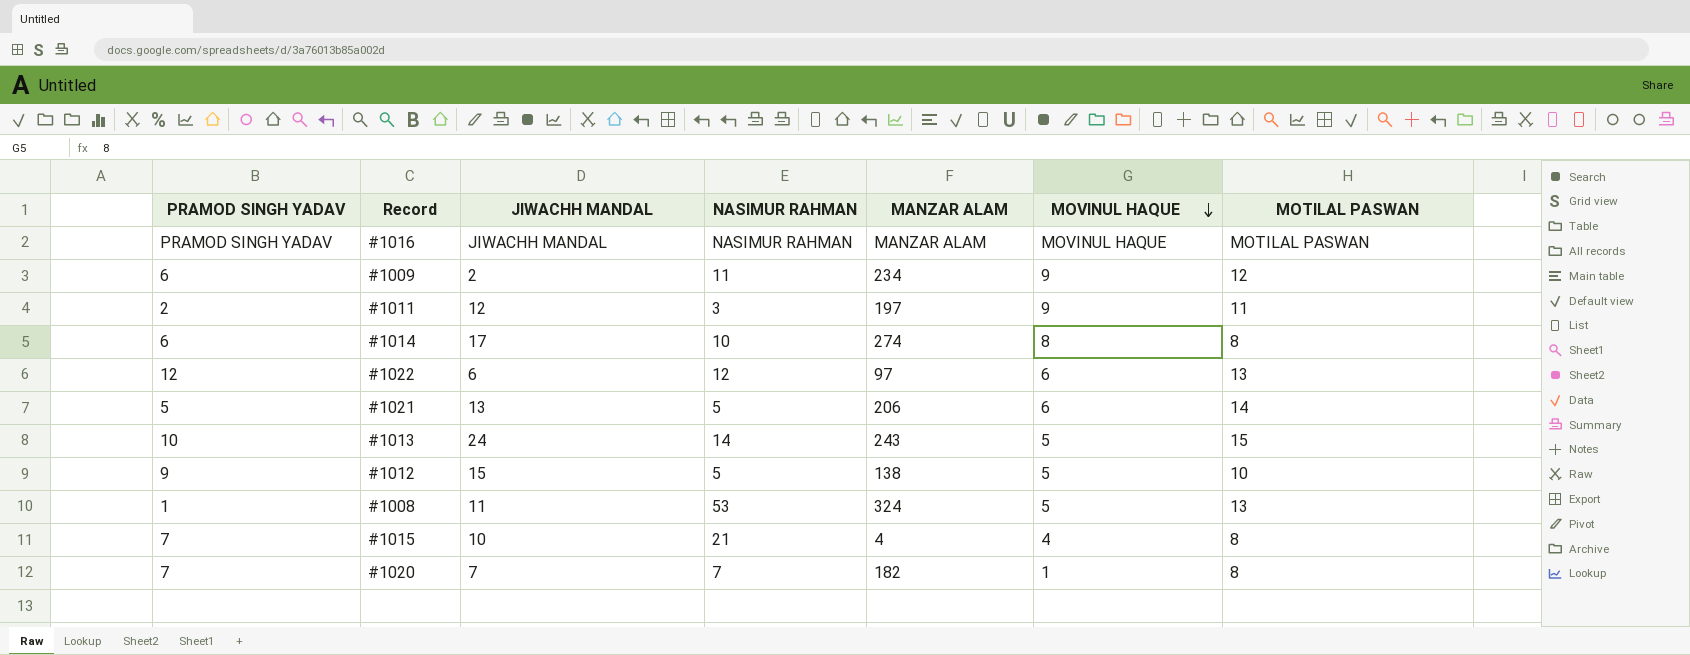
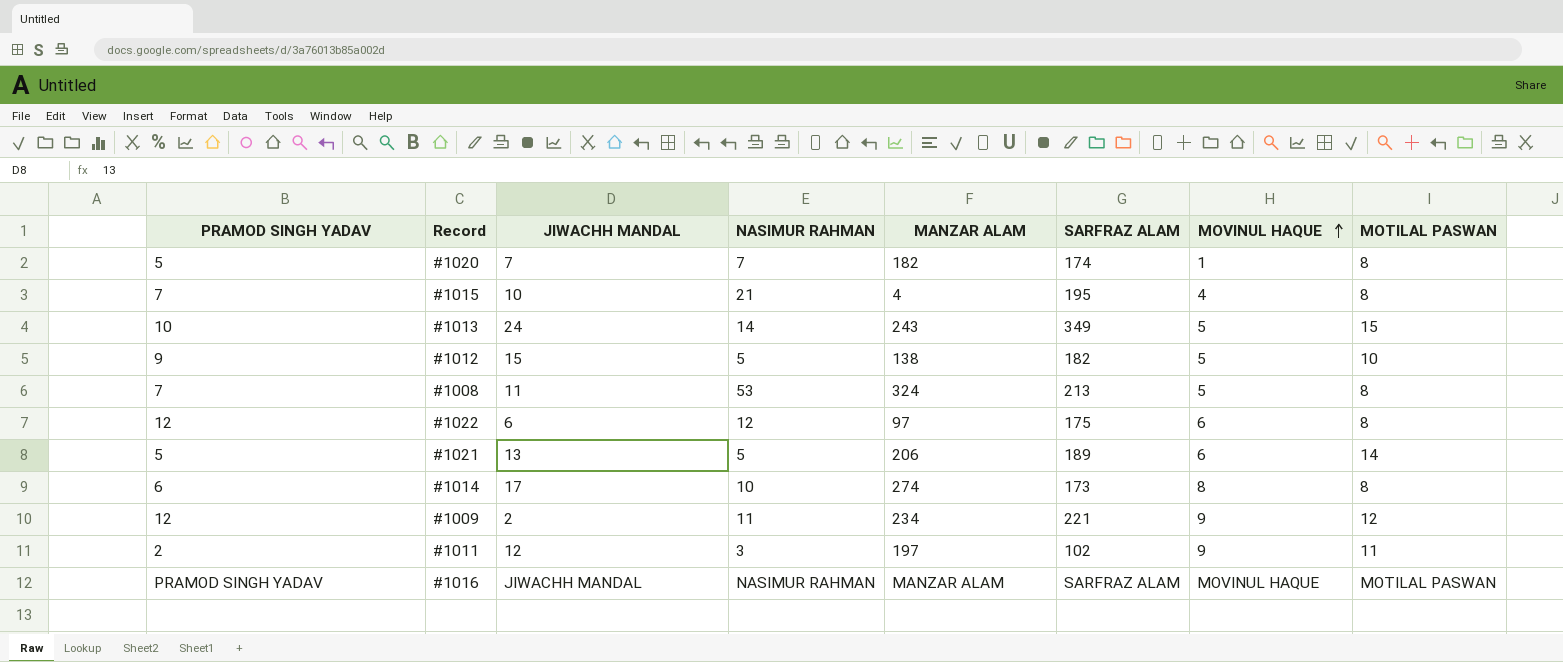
row order: MOVINUL HAQUE descending -> MOVINUL HAQUE ascending
column SARFRAZ ALAM | position: none -> 6
#1020 | PRAMOD SINGH YADAV: 7 -> 5
#1008 | PRAMOD SINGH YADAV: 1 -> 7
#1008 | MOTILAL PASWAN: 13 -> 8
#1022 | MOTILAL PASWAN: 13 -> 8
#1009 | PRAMOD SINGH YADAV: 6 -> 12

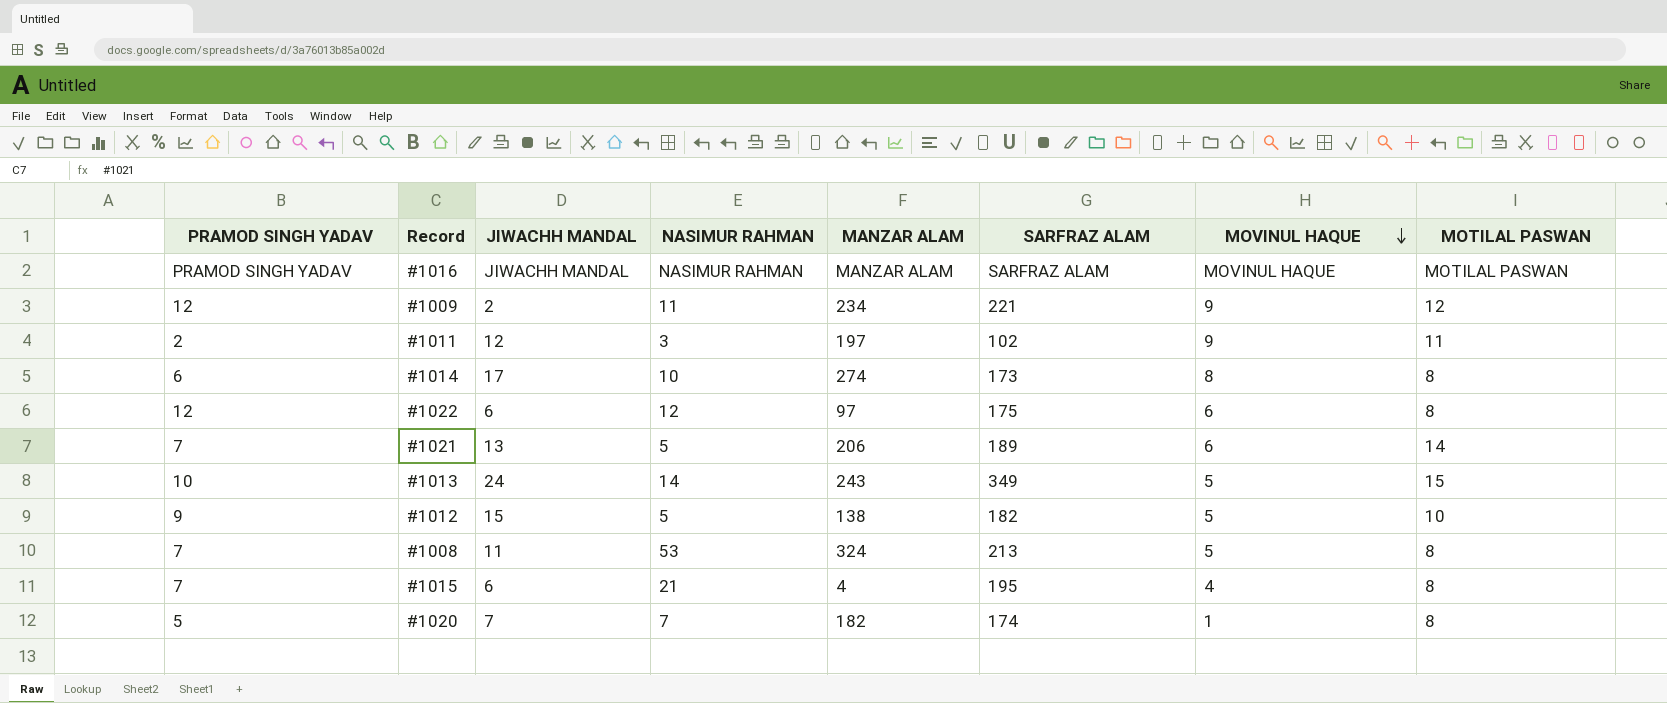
row order: MOVINUL HAQUE ascending -> MOVINUL HAQUE descending
#1021 | PRAMOD SINGH YADAV: 5 -> 7
#1015 | JIWACHH MANDAL: 10 -> 6

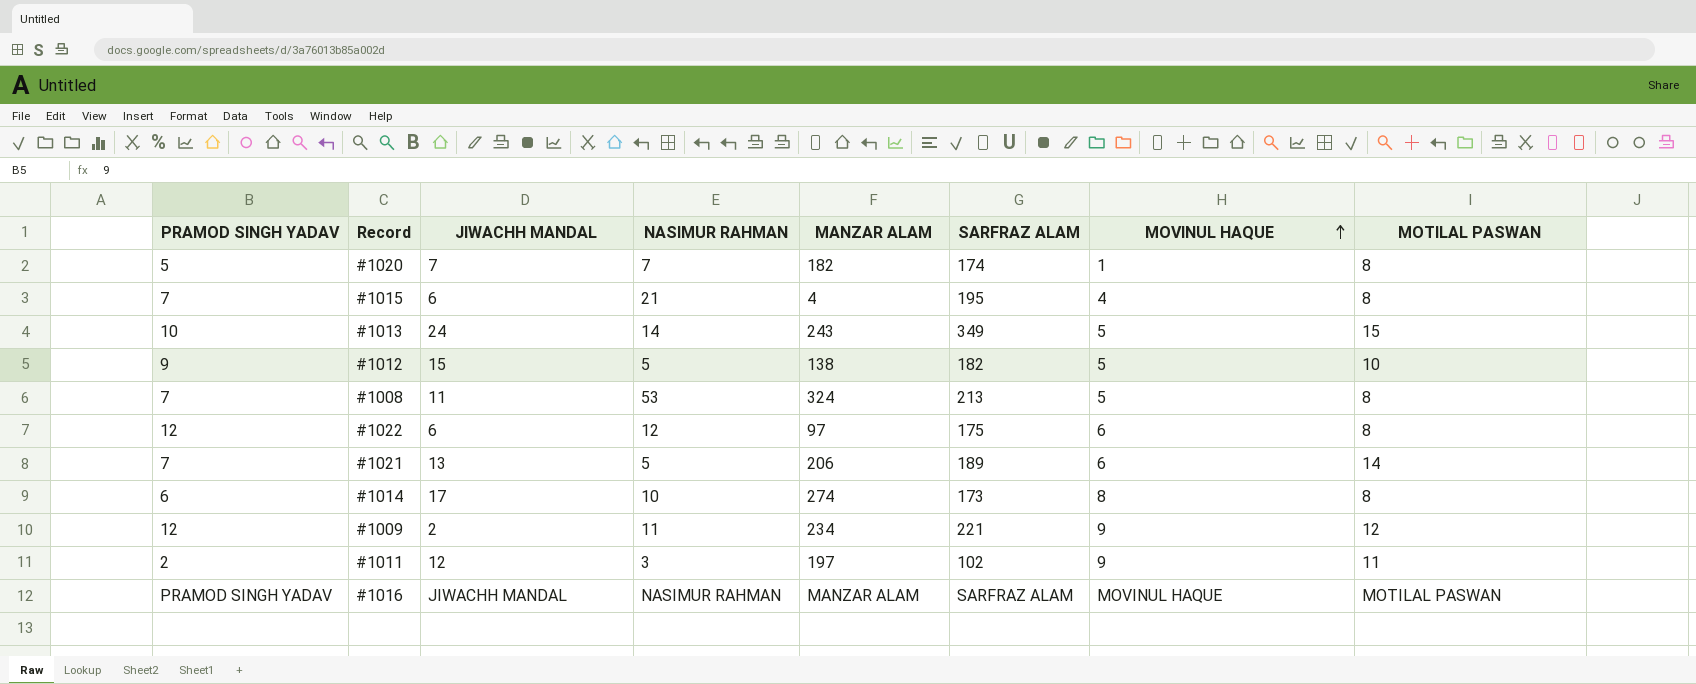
row order: MOVINUL HAQUE descending -> MOVINUL HAQUE ascending

